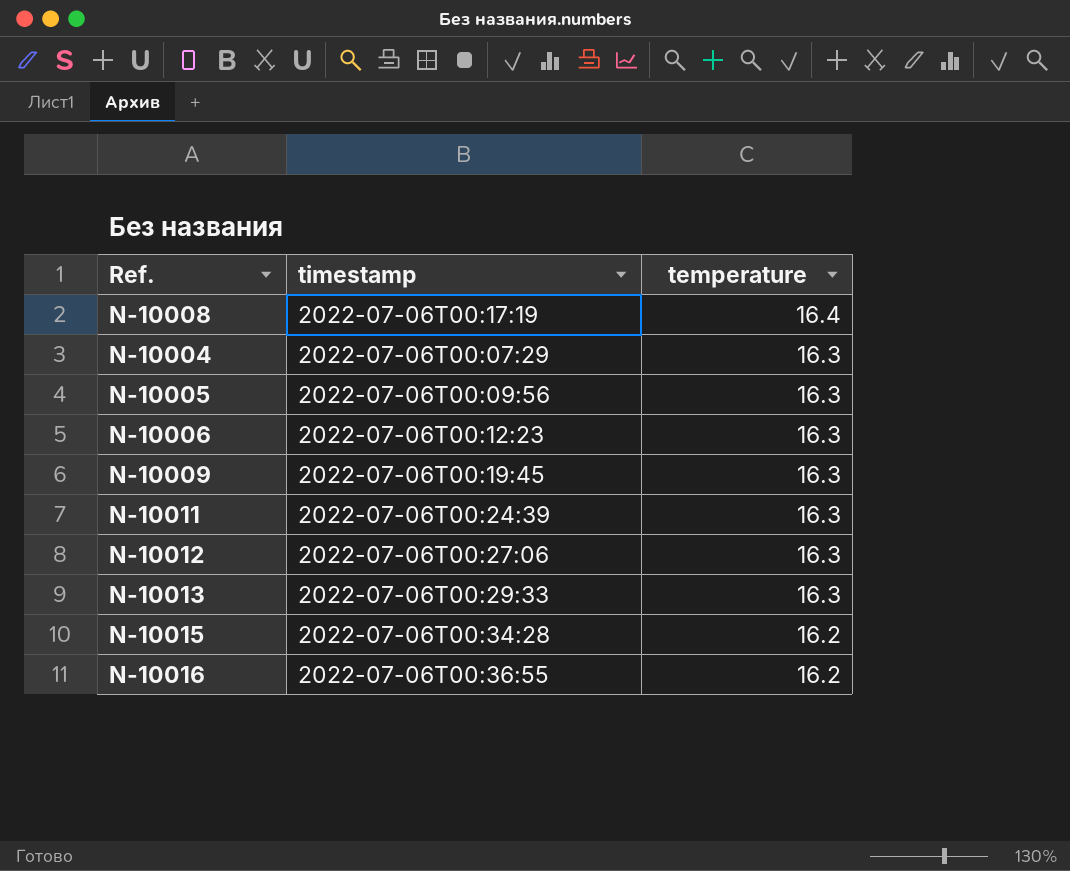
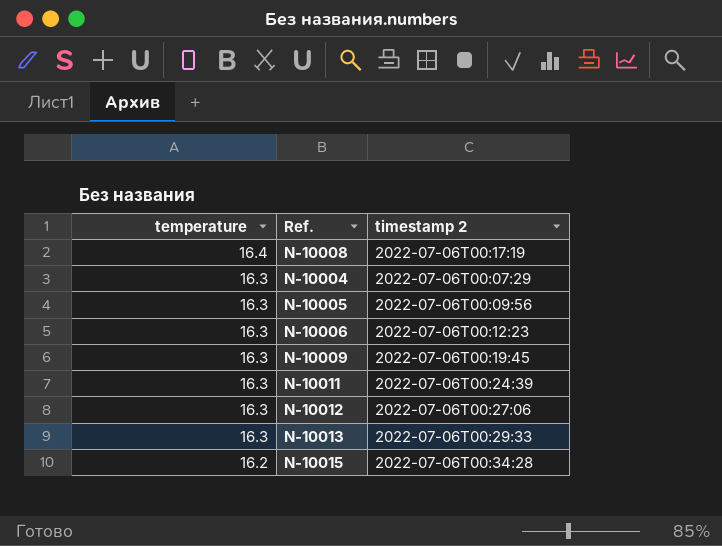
column temperature | position: 3 -> 1
column name: timestamp -> timestamp 2
row N-10016: 2022-07-06T00:36:55 | 16.2 -> none

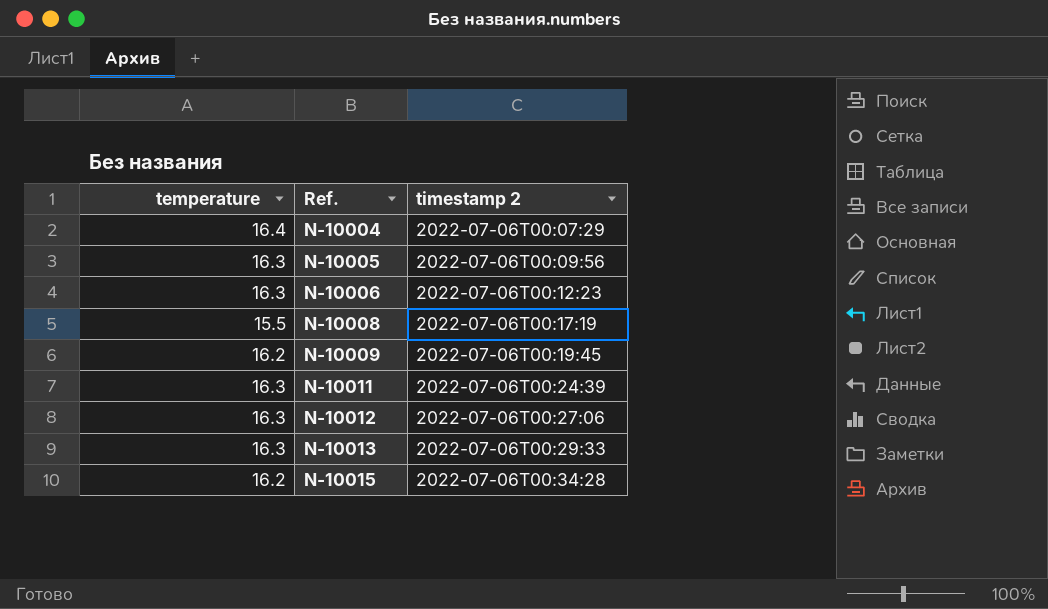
row order: temperature descending -> Ref. ascending
N-10004 | temperature: 16.3 -> 16.4
N-10008 | temperature: 16.4 -> 15.5
N-10009 | temperature: 16.3 -> 16.2

